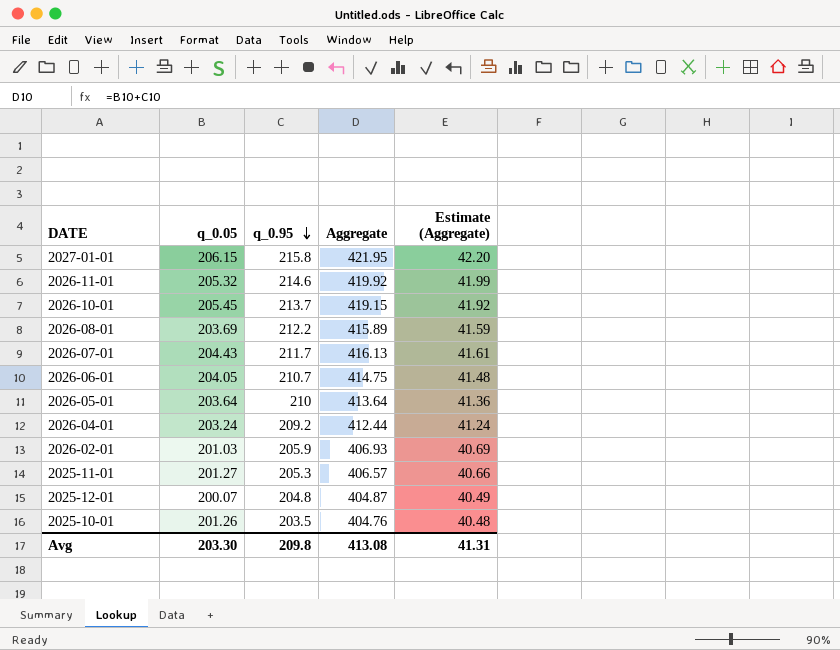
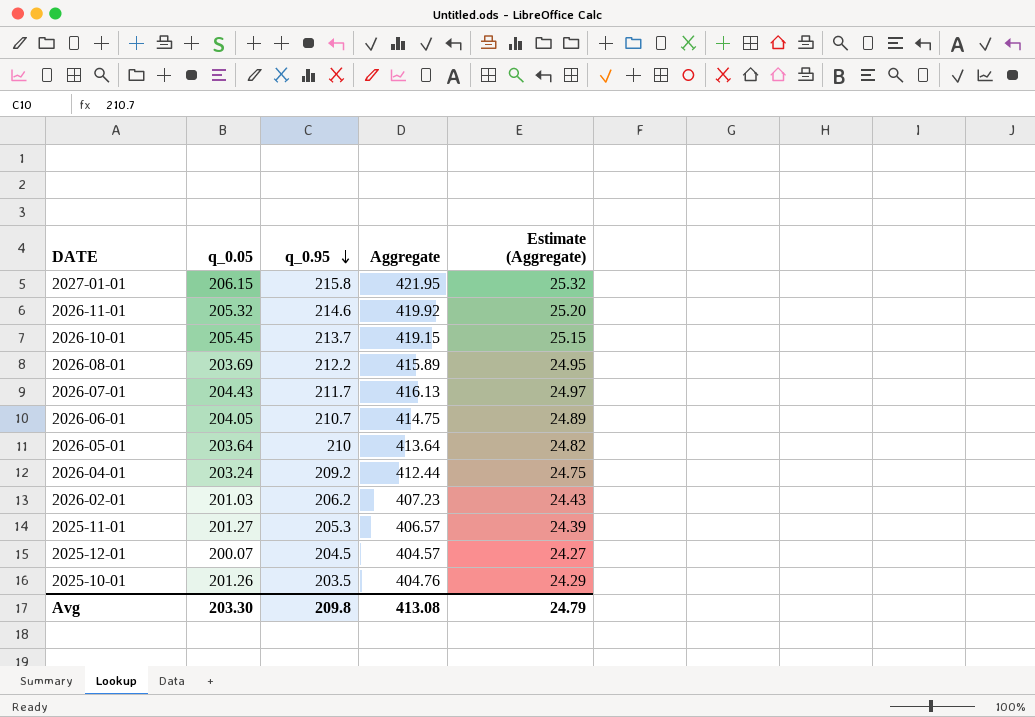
column Estimate (Aggregate) | formula: [Aggregate] * 0.1 -> [Aggregate] * 0.06
2026-02-01 | q_0.95: 205.9 -> 206.2
2026-02-01 | Aggregate: 406.93 -> 407.23
2025-12-01 | q_0.95: 204.8 -> 204.5
2025-12-01 | Aggregate: 404.87 -> 404.57
Avg | Estimate (Aggregate): 41.31 -> 24.79

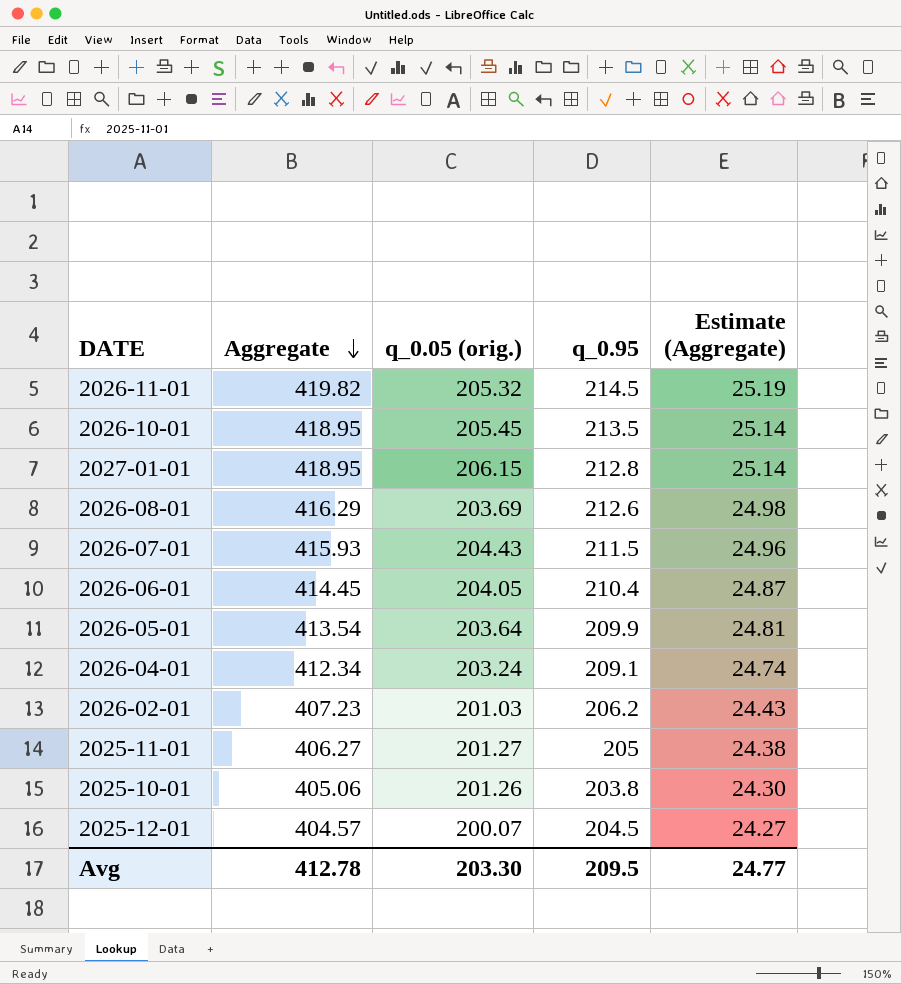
row order: q_0.95 descending -> Aggregate descending
column Aggregate | position: 4 -> 2
column name: q_0.05 -> q_0.05 (orig.)
2026-11-01 | Aggregate: 419.92 -> 419.82
2026-11-01 | q_0.95: 214.6 -> 214.5
2026-11-01 | Estimate (Aggregate): 25.20 -> 25.19
2026-10-01 | Aggregate: 419.15 -> 418.95
2026-10-01 | q_0.95: 213.7 -> 213.5
2026-10-01 | Estimate (Aggregate): 25.15 -> 25.14
2027-01-01 | Aggregate: 421.95 -> 418.95
2027-01-01 | q_0.95: 215.8 -> 212.8
2027-01-01 | Estimate (Aggregate): 25.32 -> 25.14
2026-08-01 | Aggregate: 415.89 -> 416.29
2026-08-01 | q_0.95: 212.2 -> 212.6
2026-08-01 | Estimate (Aggregate): 24.95 -> 24.98
2026-07-01 | Aggregate: 416.13 -> 415.93
2026-07-01 | q_0.95: 211.7 -> 211.5
2026-07-01 | Estimate (Aggregate): 24.97 -> 24.96
2026-06-01 | Aggregate: 414.75 -> 414.45
2026-06-01 | q_0.95: 210.7 -> 210.4
2026-06-01 | Estimate (Aggregate): 24.89 -> 24.87
2026-05-01 | Aggregate: 413.64 -> 413.54
2026-05-01 | q_0.95: 210 -> 209.9
2026-05-01 | Estimate (Aggregate): 24.82 -> 24.81
2026-04-01 | Aggregate: 412.44 -> 412.34
2026-04-01 | q_0.95: 209.2 -> 209.1
2026-04-01 | Estimate (Aggregate): 24.75 -> 24.74
2025-11-01 | Aggregate: 406.57 -> 406.27
2025-11-01 | q_0.95: 205.3 -> 205
2025-11-01 | Estimate (Aggregate): 24.39 -> 24.38
2025-10-01 | Aggregate: 404.76 -> 405.06
2025-10-01 | q_0.95: 203.5 -> 203.8
2025-10-01 | Estimate (Aggregate): 24.29 -> 24.30
Avg | Aggregate: 413.08 -> 412.78
Avg | q_0.95: 209.8 -> 209.5
Avg | Estimate (Aggregate): 24.79 -> 24.77

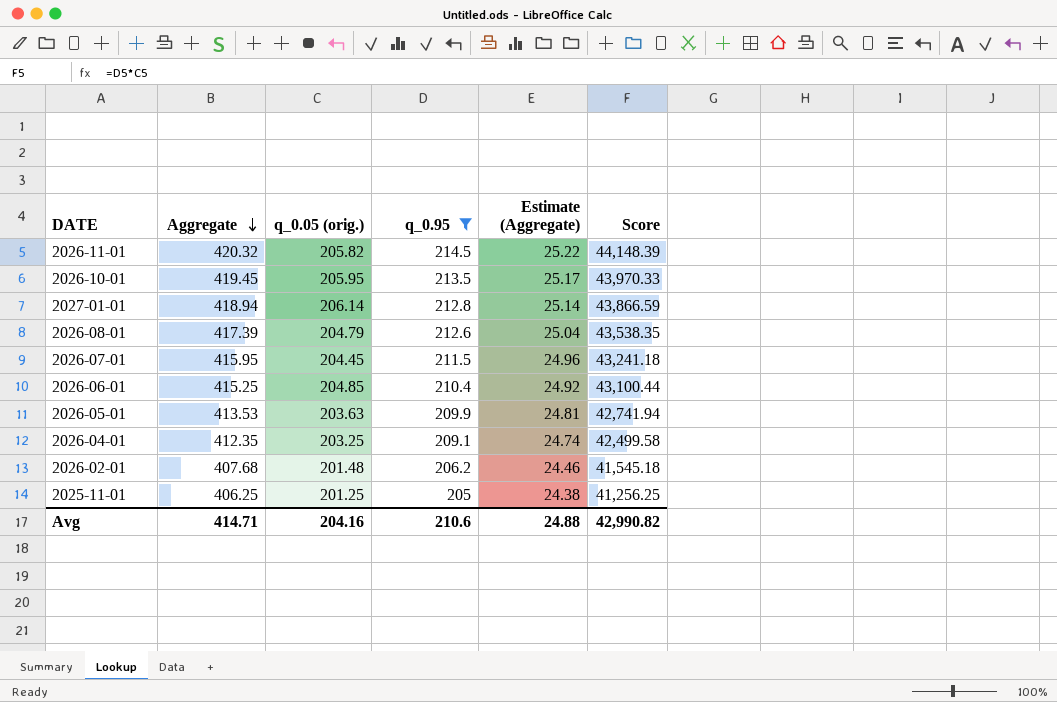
filter: none -> q_0.95 >= 205
column Score | formula: none -> [q_0.05 (orig.)] * [q_0.95]
2026-11-01 | Aggregate: 419.82 -> 420.32
2026-11-01 | q_0.05 (orig.): 205.32 -> 205.82
2026-11-01 | Estimate (Aggregate): 25.19 -> 25.22
2026-10-01 | Aggregate: 418.95 -> 419.45
2026-10-01 | q_0.05 (orig.): 205.45 -> 205.95
2026-10-01 | Estimate (Aggregate): 25.14 -> 25.17
2027-01-01 | Aggregate: 418.95 -> 418.94
2027-01-01 | q_0.05 (orig.): 206.15 -> 206.14
2026-08-01 | Aggregate: 416.29 -> 417.39
2026-08-01 | q_0.05 (orig.): 203.69 -> 204.79
2026-08-01 | Estimate (Aggregate): 24.98 -> 25.04
2026-07-01 | Aggregate: 415.93 -> 415.95
2026-07-01 | q_0.05 (orig.): 204.43 -> 204.45
2026-06-01 | Aggregate: 414.45 -> 415.25
2026-06-01 | q_0.05 (orig.): 204.05 -> 204.85
2026-06-01 | Estimate (Aggregate): 24.87 -> 24.92
2026-05-01 | Aggregate: 413.54 -> 413.53
2026-05-01 | q_0.05 (orig.): 203.64 -> 203.63
2026-04-01 | Aggregate: 412.34 -> 412.35
2026-04-01 | q_0.05 (orig.): 203.24 -> 203.25
2026-02-01 | Aggregate: 407.23 -> 407.68
2026-02-01 | q_0.05 (orig.): 201.03 -> 201.48
2026-02-01 | Estimate (Aggregate): 24.43 -> 24.46
2025-11-01 | Aggregate: 406.27 -> 406.25
2025-11-01 | q_0.05 (orig.): 201.27 -> 201.25
Avg | Aggregate: 412.78 -> 414.71
Avg | q_0.05 (orig.): 203.30 -> 204.16
Avg | q_0.95: 209.5 -> 210.6
Avg | Estimate (Aggregate): 24.77 -> 24.88

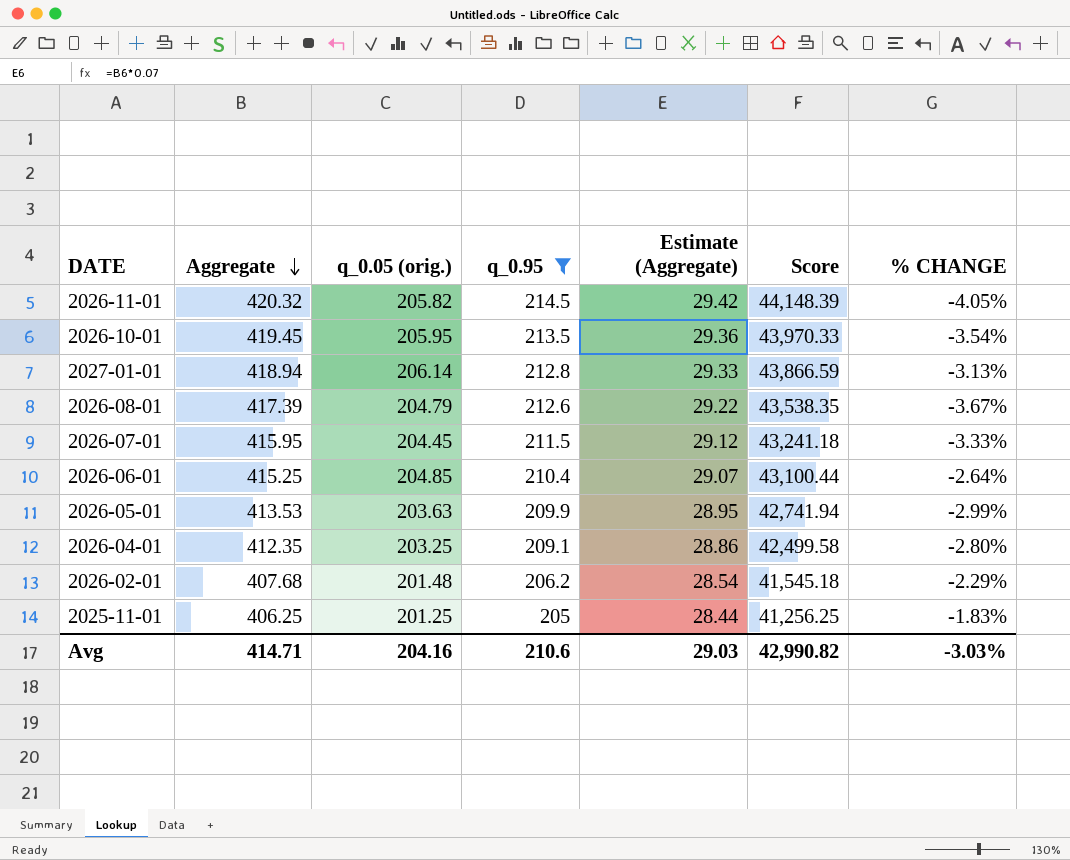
column Estimate (Aggregate) | formula: [Aggregate] * 0.06 -> [Aggregate] * 0.07
column % CHANGE | formula: none -> ([q_0.05 (orig.)] - [q_0.95]) / [q_0.95]
Avg | Estimate (Aggregate): 24.88 -> 29.03

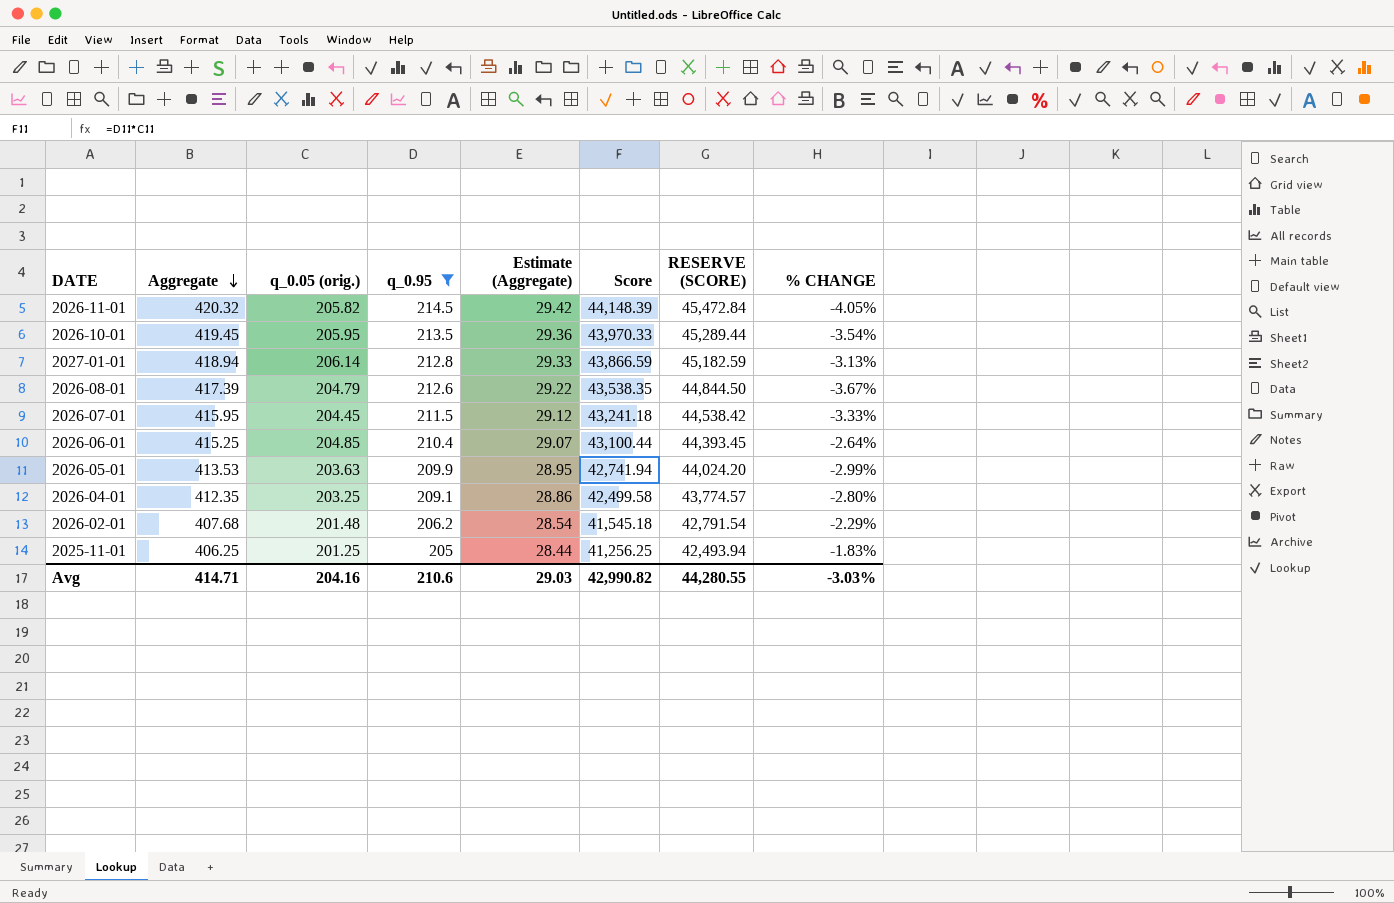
column RESERVE (SCORE) | formula: none -> [Score] * 1.03

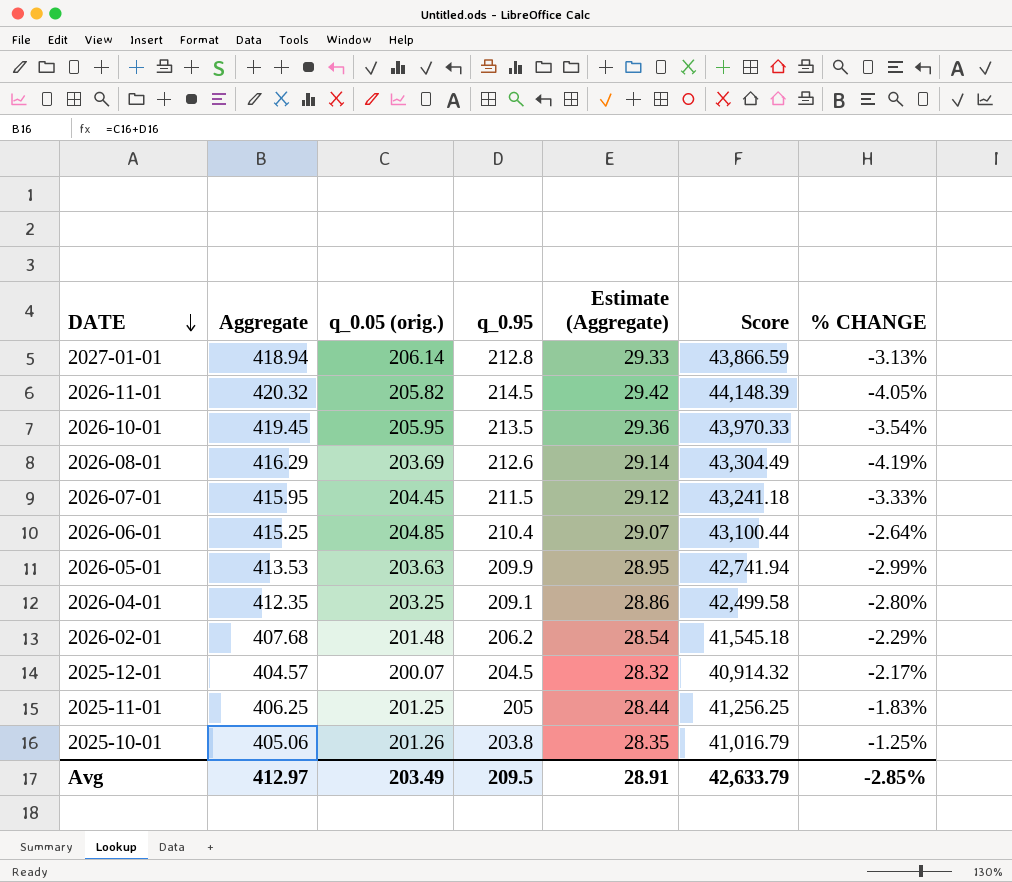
filter: q_0.95 >= 205 -> none
row order: Aggregate descending -> DATE descending
column RESERVE (SCORE) | formula: [Score] * 1.03 -> none
2026-08-01 | Aggregate: 417.39 -> 416.29
2026-08-01 | q_0.05 (orig.): 204.79 -> 203.69
2026-08-01 | Estimate (Aggregate): 29.22 -> 29.14
2026-08-01 | Score: 43,538.35 -> 43,304.49
2026-08-01 | % CHANGE: -3.67% -> -4.19%
Avg | Aggregate: 414.71 -> 412.97
Avg | q_0.05 (orig.): 204.16 -> 203.49
Avg | q_0.95: 210.6 -> 209.5
Avg | Estimate (Aggregate): 29.03 -> 28.91
Avg | Score: 42,990.82 -> 42,633.79
Avg | % CHANGE: -3.03% -> -2.85%

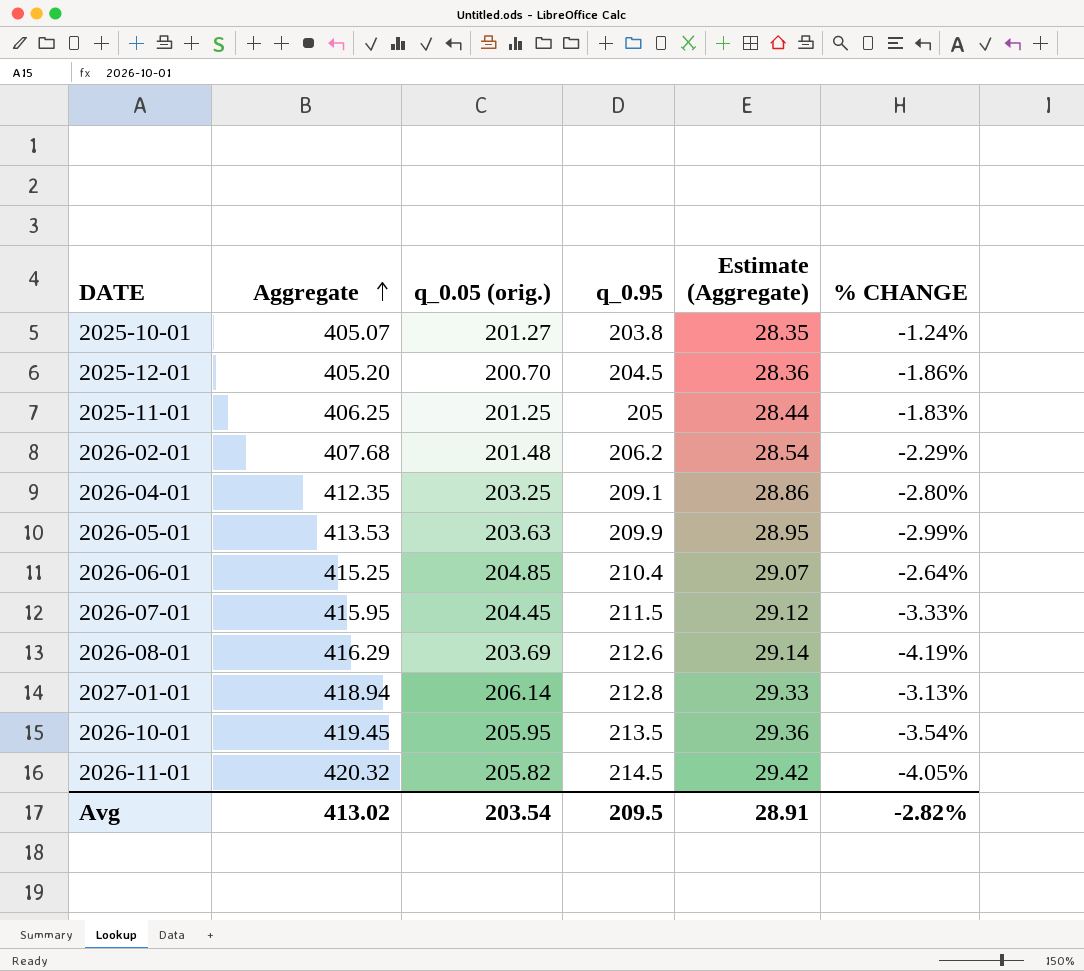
row order: DATE descending -> Aggregate ascending
column Score | formula: [q_0.05 (orig.)] * [q_0.95] -> none
2025-10-01 | Aggregate: 405.06 -> 405.07
2025-10-01 | q_0.05 (orig.): 201.26 -> 201.27
2025-10-01 | % CHANGE: -1.25% -> -1.24%
2025-12-01 | Aggregate: 404.57 -> 405.20
2025-12-01 | q_0.05 (orig.): 200.07 -> 200.70
2025-12-01 | Estimate (Aggregate): 28.32 -> 28.36
2025-12-01 | % CHANGE: -2.17% -> -1.86%
Avg | Aggregate: 412.97 -> 413.02
Avg | q_0.05 (orig.): 203.49 -> 203.54
Avg | % CHANGE: -2.85% -> -2.82%

